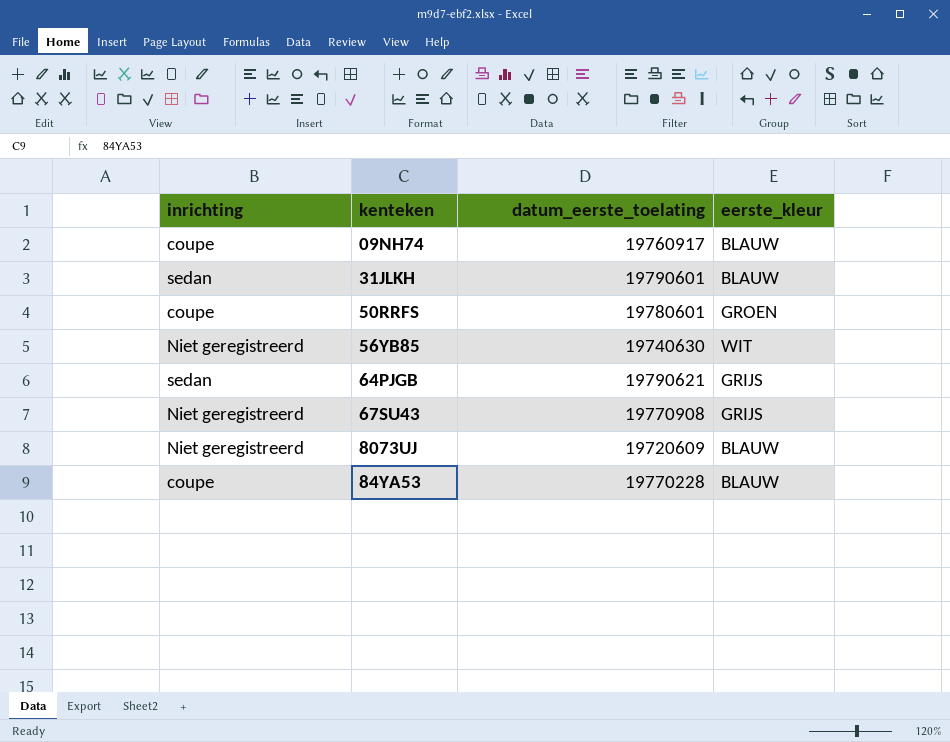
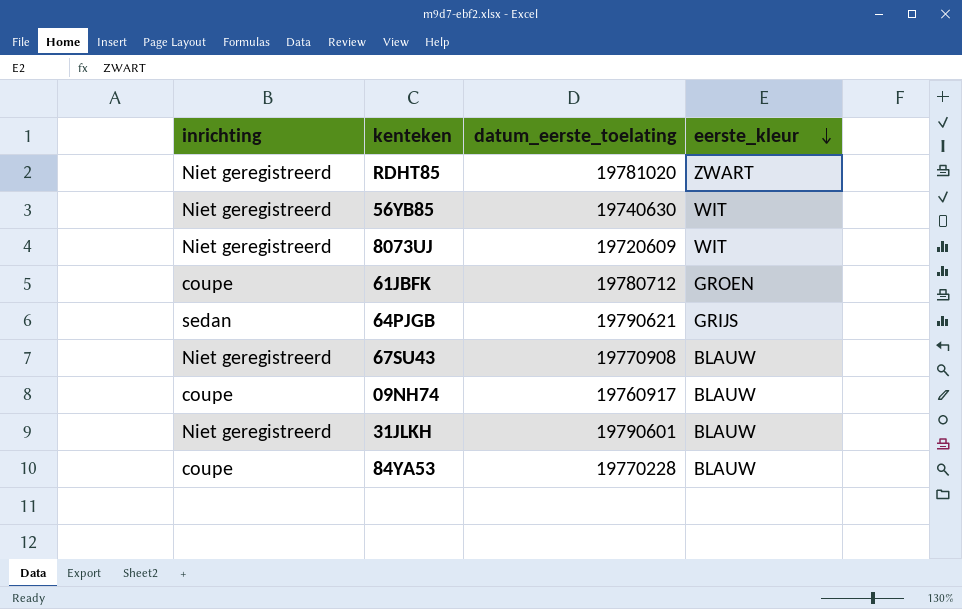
row order: none -> eerste_kleur descending
row 50RRFS: coupe | 19780601 | GROEN -> none
row RDHT85: none -> Niet geregistreerd | 19781020 | ZWART
8073UJ | eerste_kleur: BLAUW -> WIT
row 61JBFK: none -> coupe | 19780712 | GROEN
67SU43 | eerste_kleur: GRIJS -> BLAUW
31JLKH | inrichting: sedan -> Niet geregistreerd

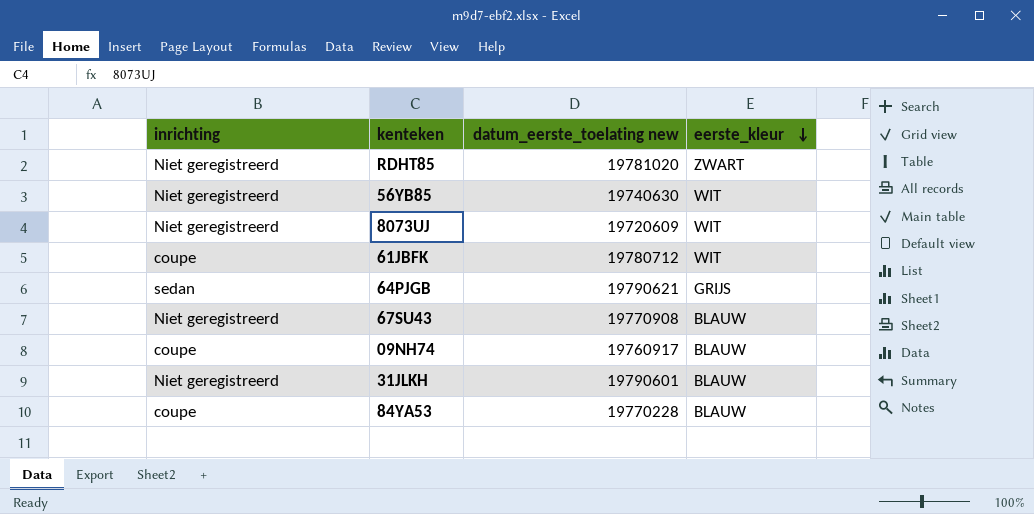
column name: datum_eerste_toelating -> datum_eerste_toelating new
61JBFK | eerste_kleur: GROEN -> WIT

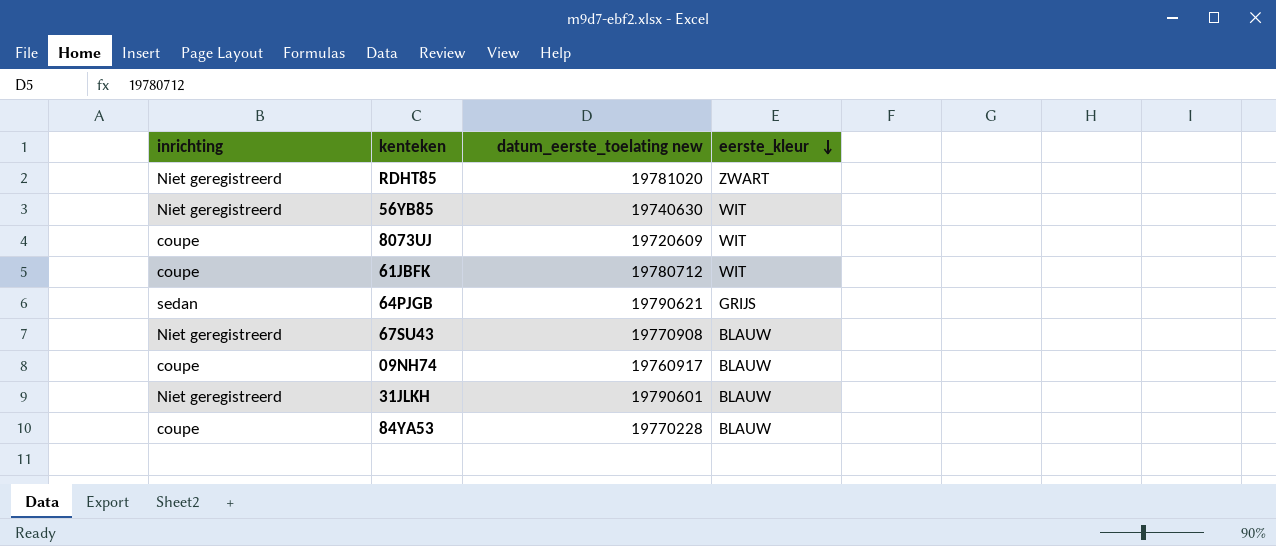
8073UJ | inrichting: Niet geregistreerd -> coupe

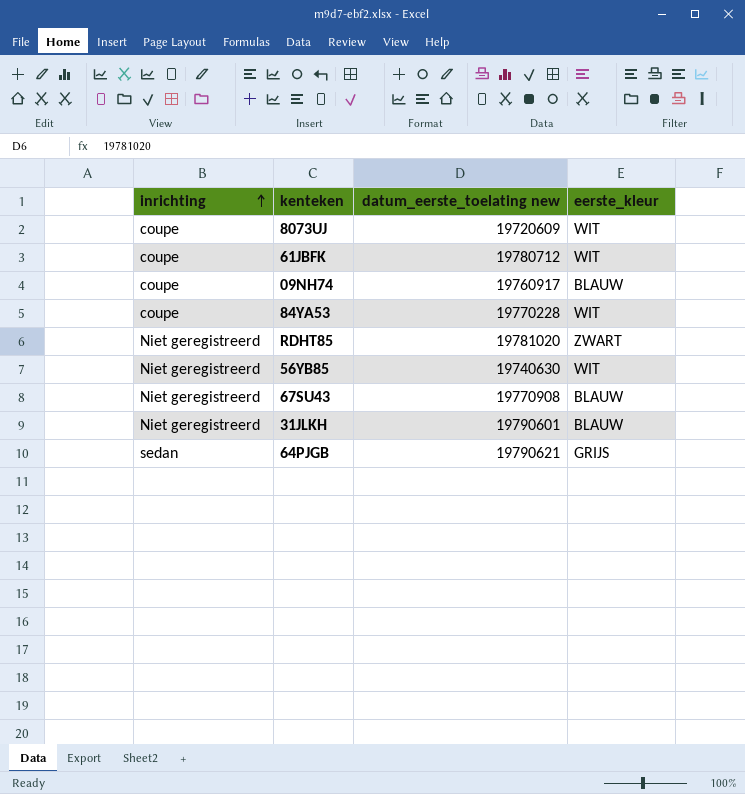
row order: eerste_kleur descending -> inrichting ascending
84YA53 | eerste_kleur: BLAUW -> WIT

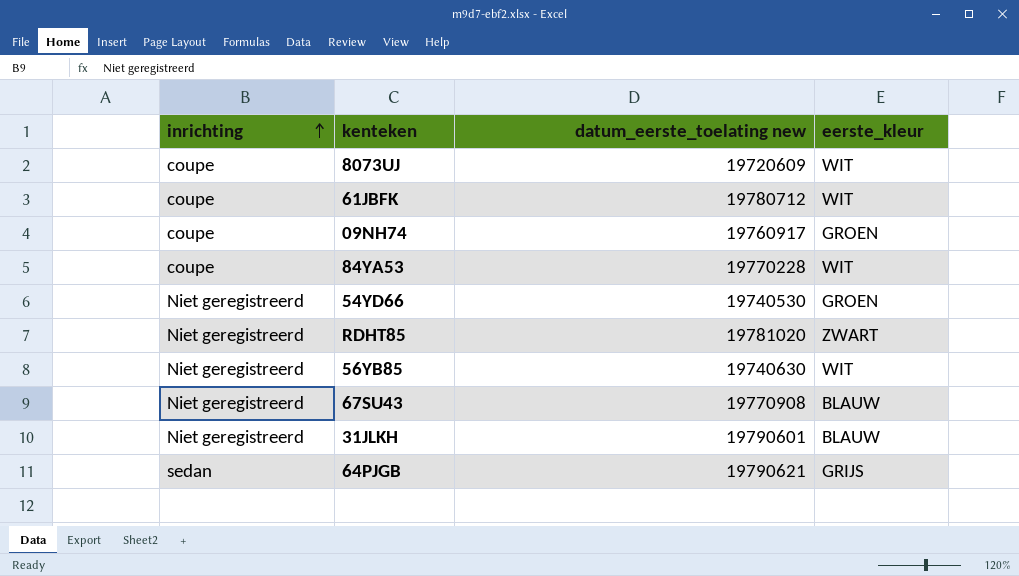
09NH74 | eerste_kleur: BLAUW -> GROEN
row 54YD66: none -> Niet geregistreerd | 19740530 | GROEN

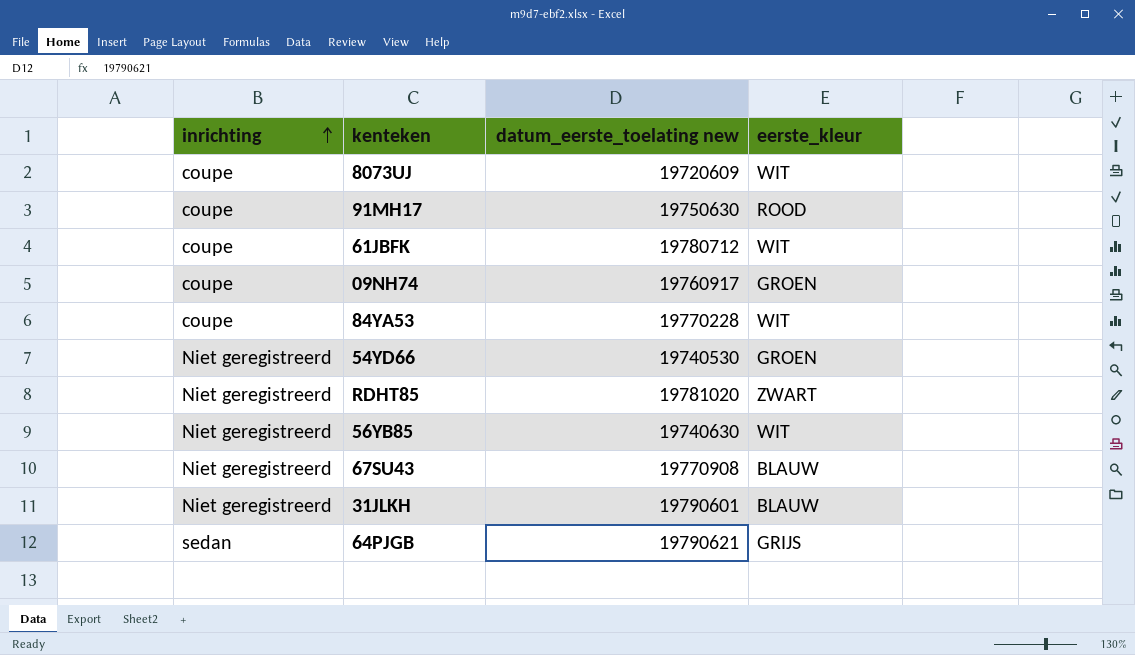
row 91MH17: none -> coupe | 19750630 | ROOD

